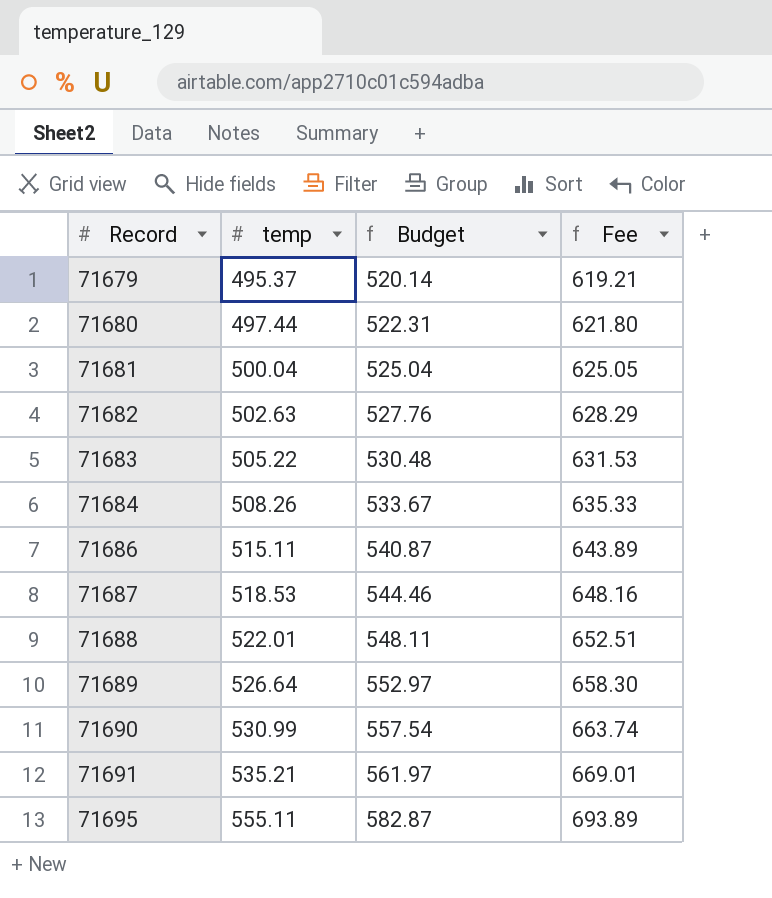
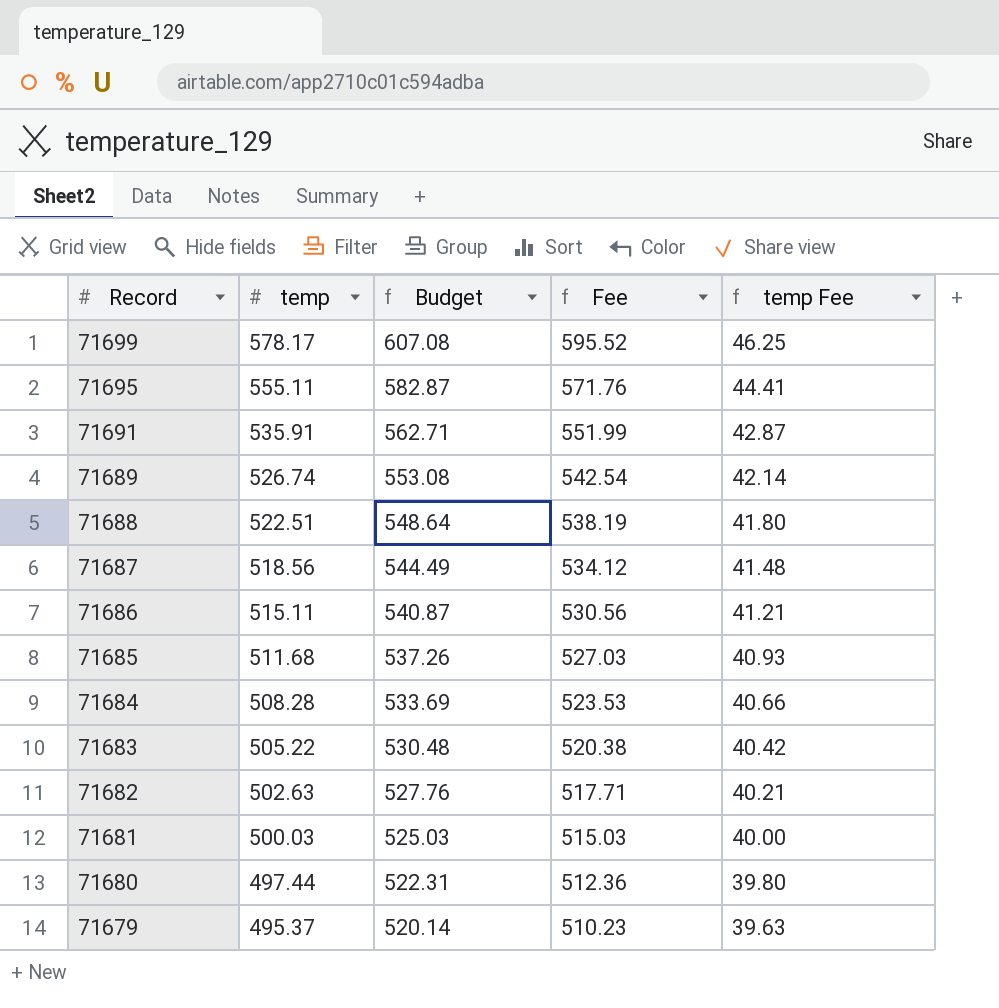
row order: Record ascending -> Record descending
column Fee | formula: [temp] * 1.25 -> [temp] * 1.03
column temp Fee | formula: none -> [temp] * 0.08
row 71690: 530.99 | 557.54 | 663.74 -> none
row 71699: none -> 578.17 | 607.08 | 595.52 | 46.25
71691 | temp: 535.21 -> 535.91
71691 | Budget: 561.97 -> 562.71
71689 | temp: 526.64 -> 526.74
71689 | Budget: 552.97 -> 553.08
71688 | temp: 522.01 -> 522.51
71688 | Budget: 548.11 -> 548.64
71687 | temp: 518.53 -> 518.56
71687 | Budget: 544.46 -> 544.49
row 71685: none -> 511.68 | 537.26 | 527.03 | 40.93
71684 | temp: 508.26 -> 508.28
71684 | Budget: 533.67 -> 533.69
71681 | temp: 500.04 -> 500.03
71681 | Budget: 525.04 -> 525.03

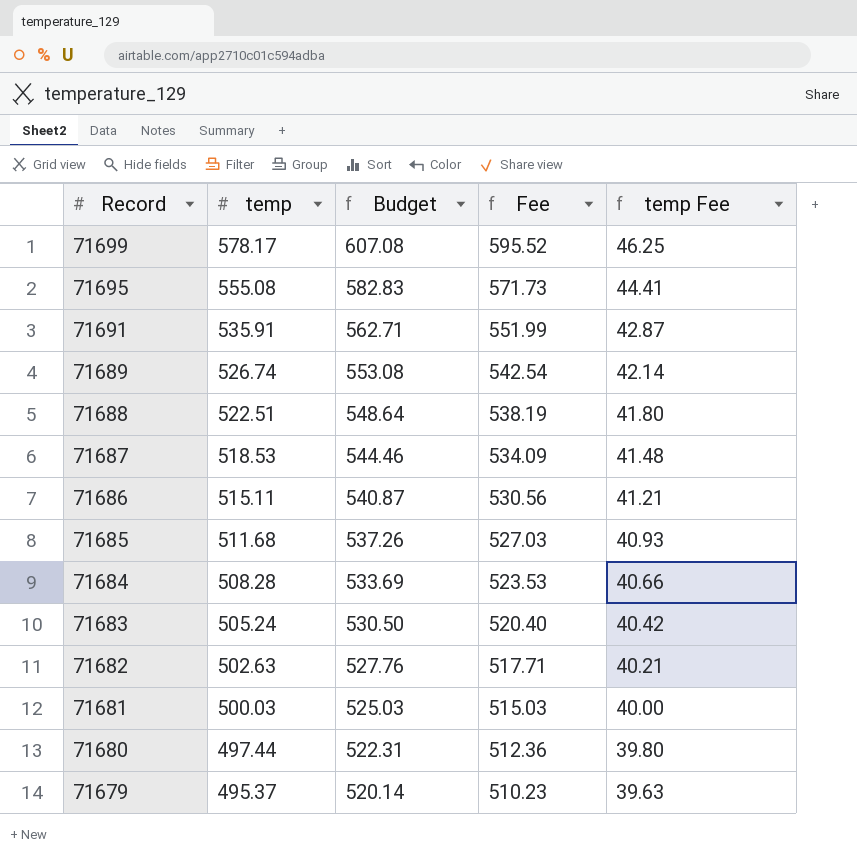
71695 | temp: 555.11 -> 555.08
71695 | Budget: 582.87 -> 582.83
71695 | Fee: 571.76 -> 571.73
71687 | temp: 518.56 -> 518.53
71687 | Budget: 544.49 -> 544.46
71687 | Fee: 534.12 -> 534.09
71683 | temp: 505.22 -> 505.24
71683 | Budget: 530.48 -> 530.50
71683 | Fee: 520.38 -> 520.40

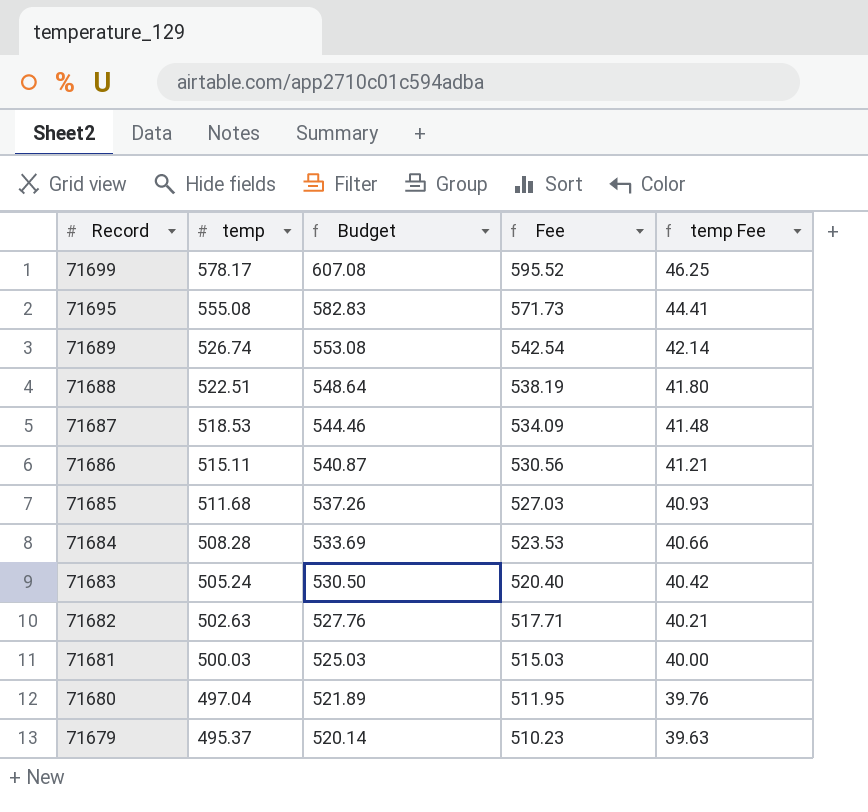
row 71691: 535.91 | 562.71 | 551.99 | 42.87 -> none
71680 | temp: 497.44 -> 497.04
71680 | Budget: 522.31 -> 521.89
71680 | Fee: 512.36 -> 511.95
71680 | temp Fee: 39.80 -> 39.76

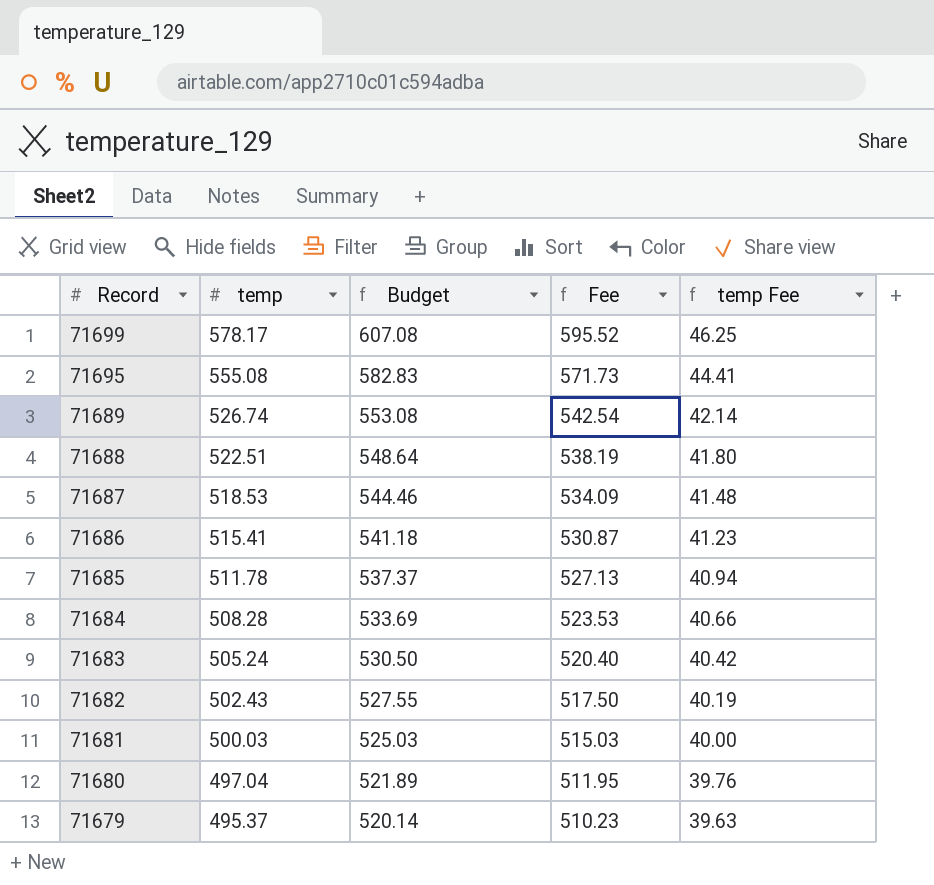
71686 | temp: 515.11 -> 515.41
71686 | Budget: 540.87 -> 541.18
71686 | Fee: 530.56 -> 530.87
71686 | temp Fee: 41.21 -> 41.23
71685 | temp: 511.68 -> 511.78
71685 | Budget: 537.26 -> 537.37
71685 | Fee: 527.03 -> 527.13
71685 | temp Fee: 40.93 -> 40.94
71682 | temp: 502.63 -> 502.43
71682 | Budget: 527.76 -> 527.55
71682 | Fee: 517.71 -> 517.50
71682 | temp Fee: 40.21 -> 40.19

